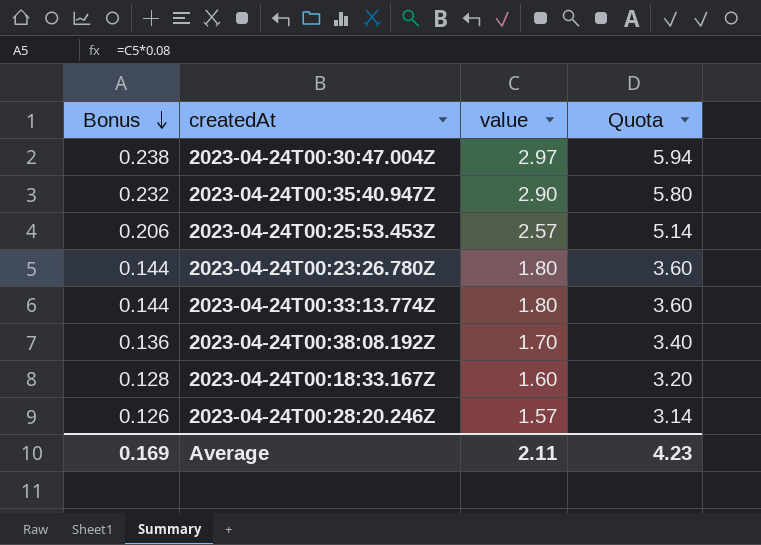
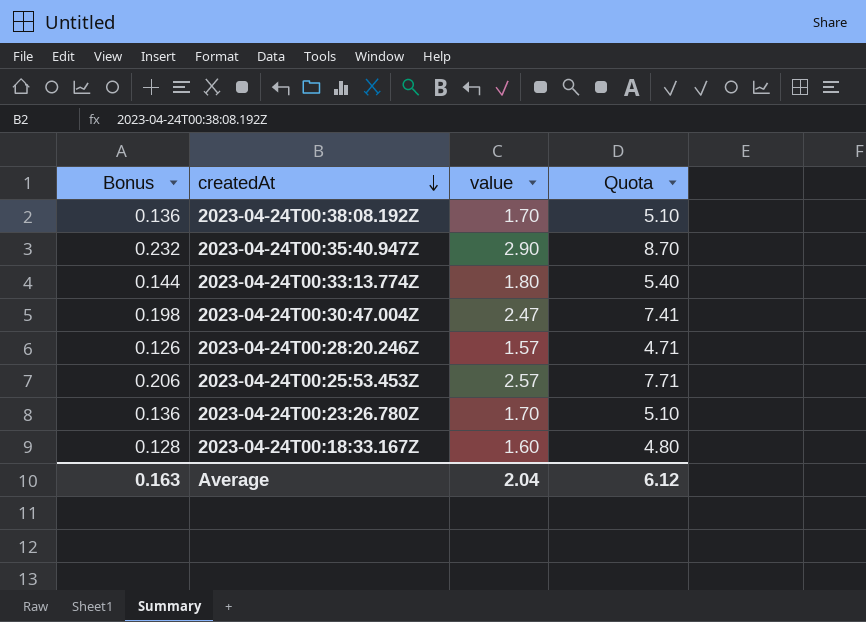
row order: Bonus descending -> createdAt descending
column Quota | formula: [value] * 2 -> [value] * 3
2023-04-24T00:30:47.004Z | Bonus: 0.238 -> 0.198
2023-04-24T00:30:47.004Z | value: 2.97 -> 2.47
2023-04-24T00:23:26.780Z | Bonus: 0.144 -> 0.136
2023-04-24T00:23:26.780Z | value: 1.80 -> 1.70
Average | Bonus: 0.169 -> 0.163
Average | value: 2.11 -> 2.04
Average | Quota: 4.23 -> 6.12

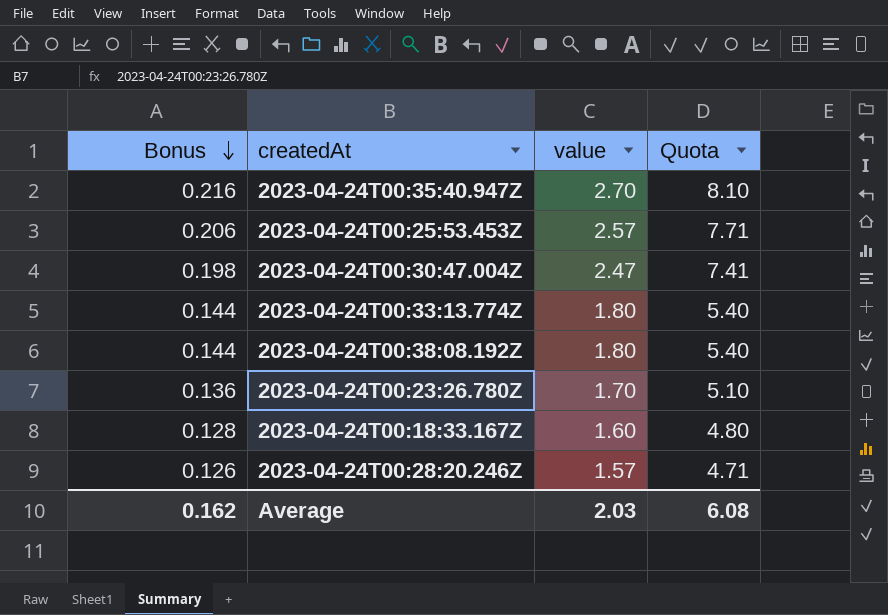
row order: createdAt descending -> Bonus descending
2023-04-24T00:35:40.947Z | Bonus: 0.232 -> 0.216
2023-04-24T00:35:40.947Z | value: 2.90 -> 2.70
2023-04-24T00:35:40.947Z | Quota: 8.70 -> 8.10
2023-04-24T00:38:08.192Z | Bonus: 0.136 -> 0.144
2023-04-24T00:38:08.192Z | value: 1.70 -> 1.80
2023-04-24T00:38:08.192Z | Quota: 5.10 -> 5.40
Average | Bonus: 0.163 -> 0.162
Average | value: 2.04 -> 2.03
Average | Quota: 6.12 -> 6.08

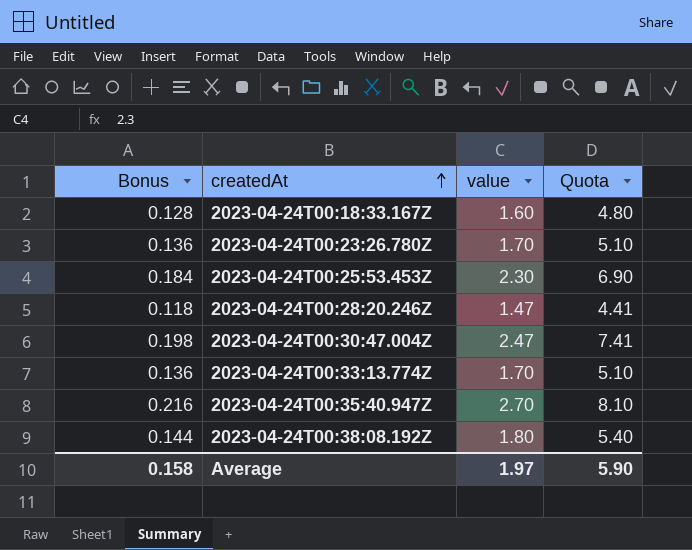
row order: Bonus descending -> createdAt ascending
2023-04-24T00:25:53.453Z | Bonus: 0.206 -> 0.184
2023-04-24T00:25:53.453Z | value: 2.57 -> 2.30
2023-04-24T00:25:53.453Z | Quota: 7.71 -> 6.90
2023-04-24T00:28:20.246Z | Bonus: 0.126 -> 0.118
2023-04-24T00:28:20.246Z | value: 1.57 -> 1.47
2023-04-24T00:28:20.246Z | Quota: 4.71 -> 4.41
2023-04-24T00:33:13.774Z | Bonus: 0.144 -> 0.136
2023-04-24T00:33:13.774Z | value: 1.80 -> 1.70
2023-04-24T00:33:13.774Z | Quota: 5.40 -> 5.10
Average | Bonus: 0.162 -> 0.158
Average | value: 2.03 -> 1.97
Average | Quota: 6.08 -> 5.90

